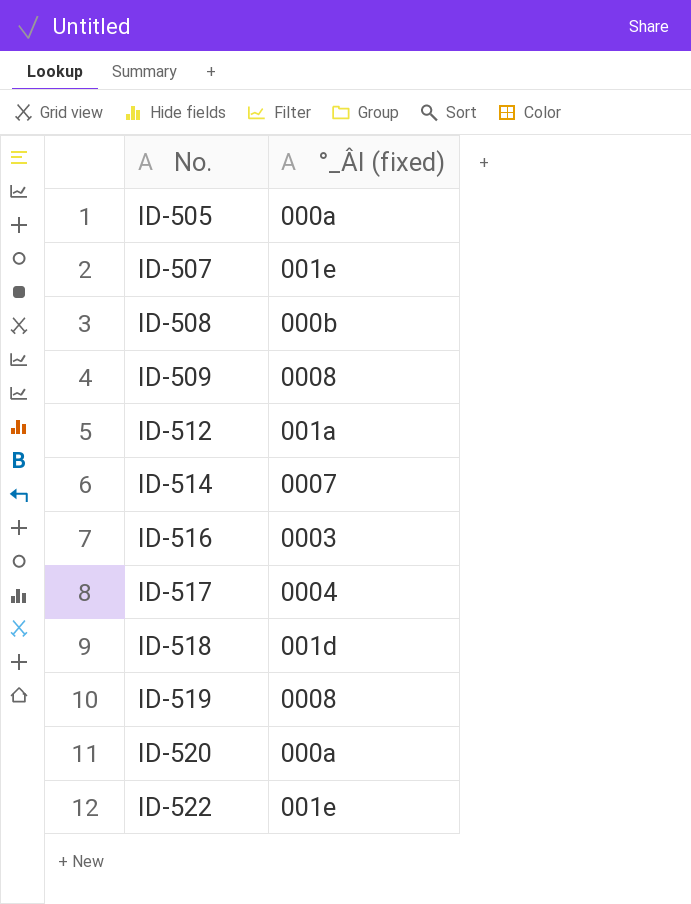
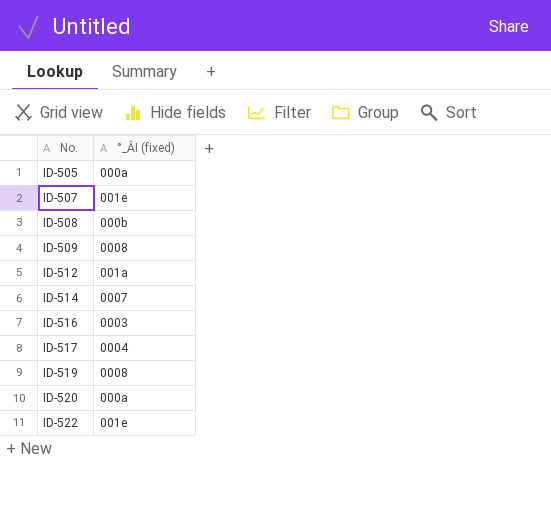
row ID-518: 001d -> none

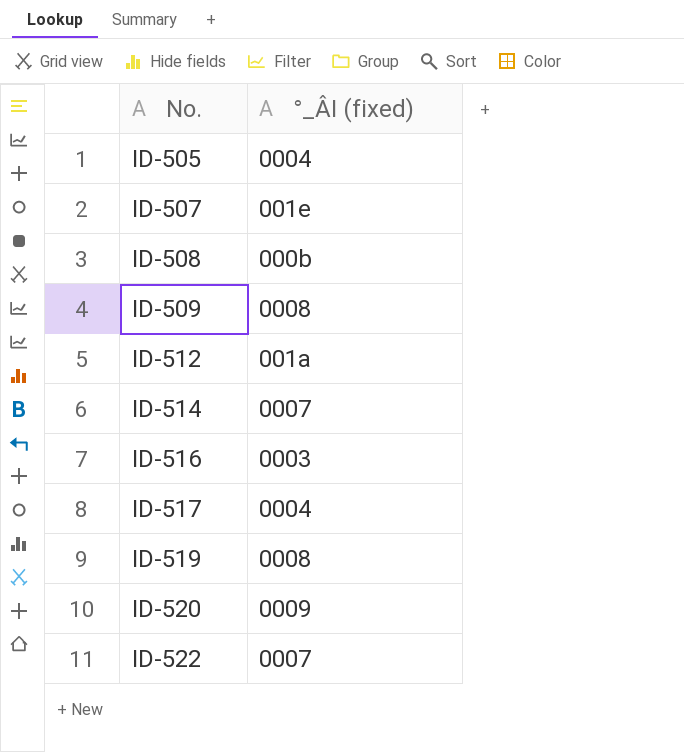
ID-505 | °_ÂI (fixed): 000a -> 0004
ID-520 | °_ÂI (fixed): 000a -> 0009
ID-522 | °_ÂI (fixed): 001e -> 0007

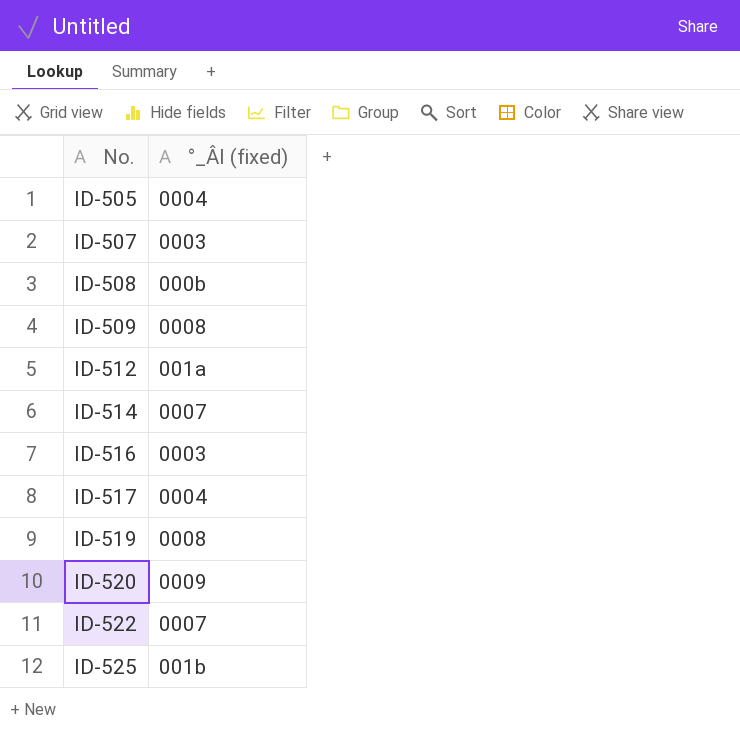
ID-507 | °_ÂI (fixed): 001e -> 0003
row ID-525: none -> 001b

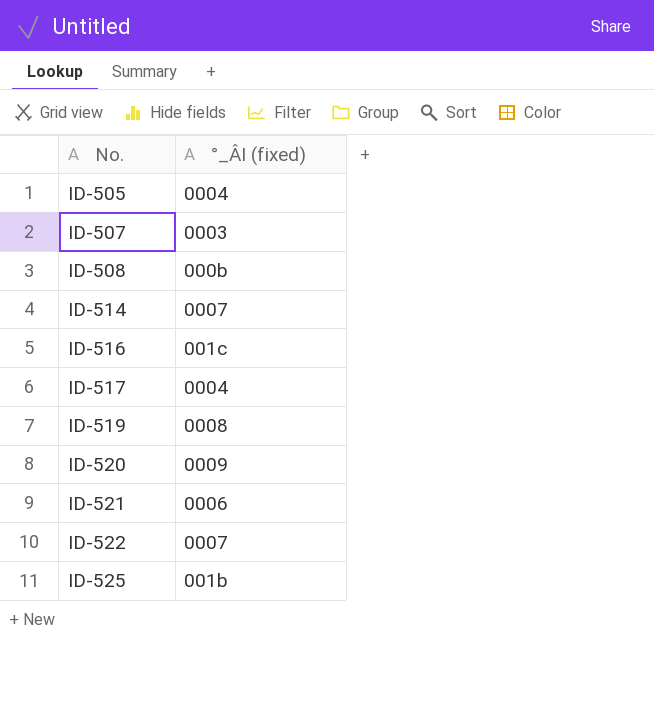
row ID-509: 0008 -> none
row ID-512: 001a -> none
ID-516 | °_ÂI (fixed): 0003 -> 001c
row ID-521: none -> 0006

